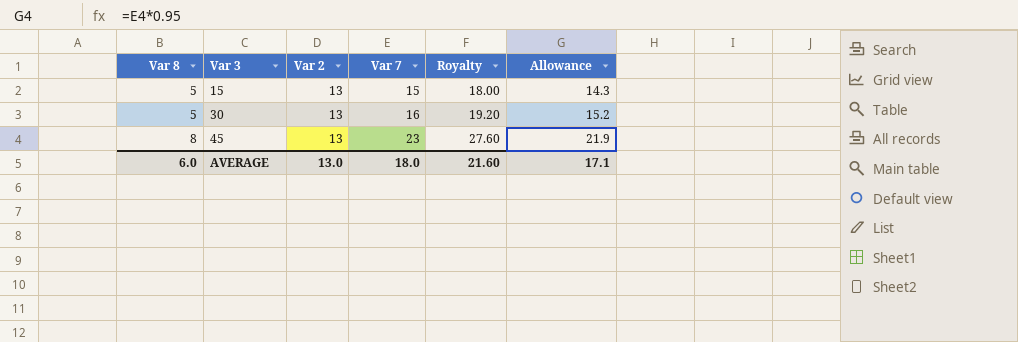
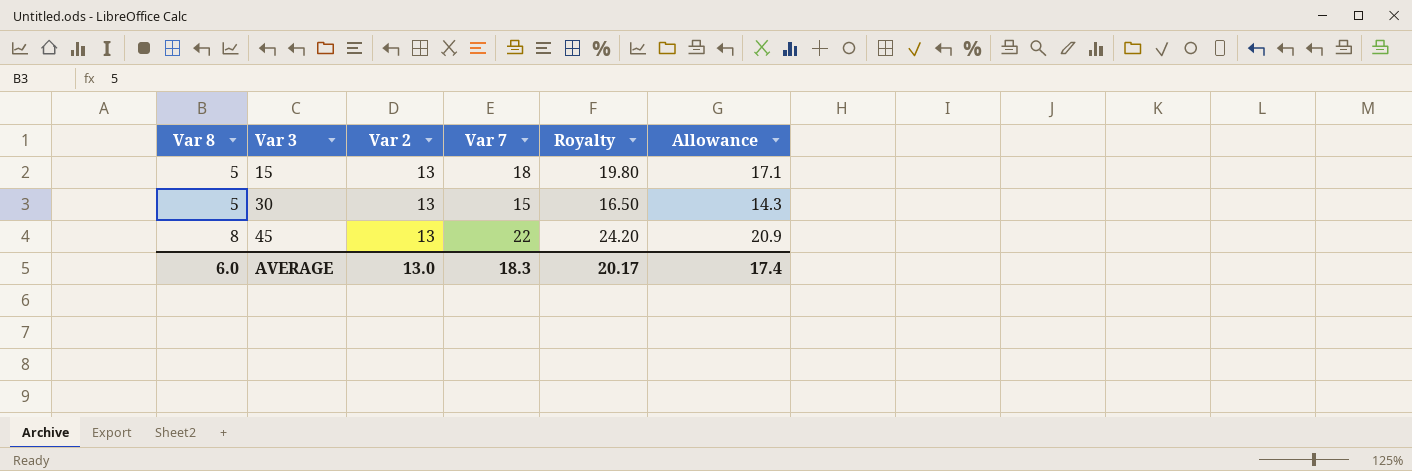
column Royalty | formula: [Var 7] * 1.2 -> [Var 7] * 1.1
15 | Var 7: 15 -> 18
15 | Allowance: 14.3 -> 17.1
30 | Var 7: 16 -> 15
30 | Allowance: 15.2 -> 14.3
45 | Var 7: 23 -> 22
45 | Allowance: 21.9 -> 20.9
AVERAGE | Var 7: 18.0 -> 18.3
AVERAGE | Royalty: 21.60 -> 20.17
AVERAGE | Allowance: 17.1 -> 17.4

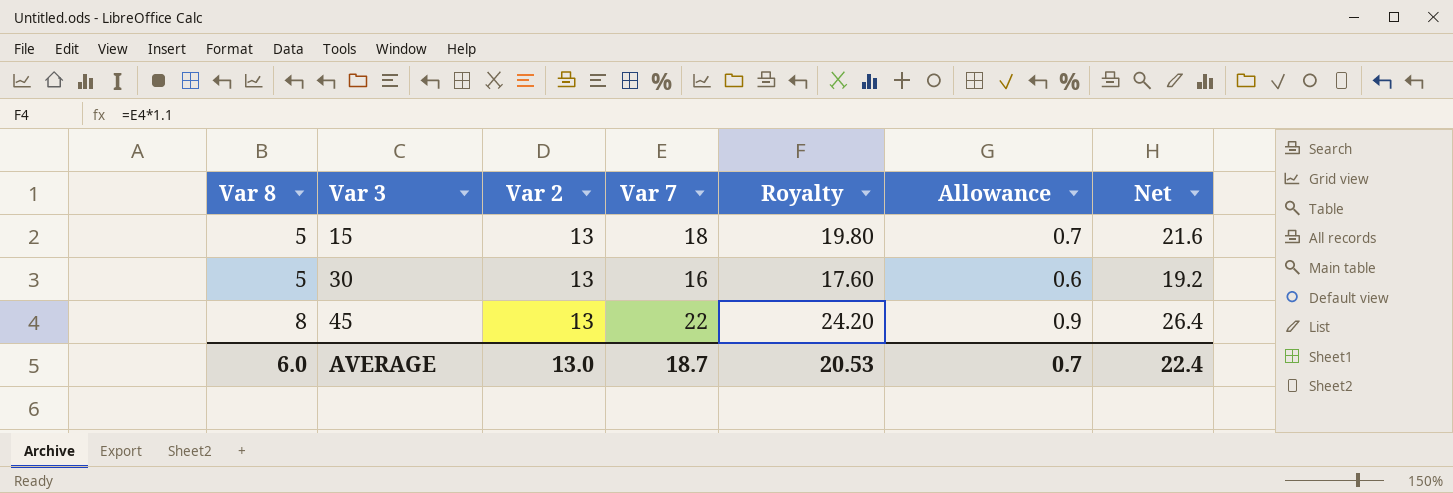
column Allowance | formula: [Var 7] * 0.95 -> [Var 7] * 0.04
column Net | formula: none -> [Var 7] * 1.2
30 | Var 7: 15 -> 16
30 | Royalty: 16.50 -> 17.60
AVERAGE | Var 7: 18.3 -> 18.7
AVERAGE | Royalty: 20.17 -> 20.53
AVERAGE | Allowance: 17.4 -> 0.7

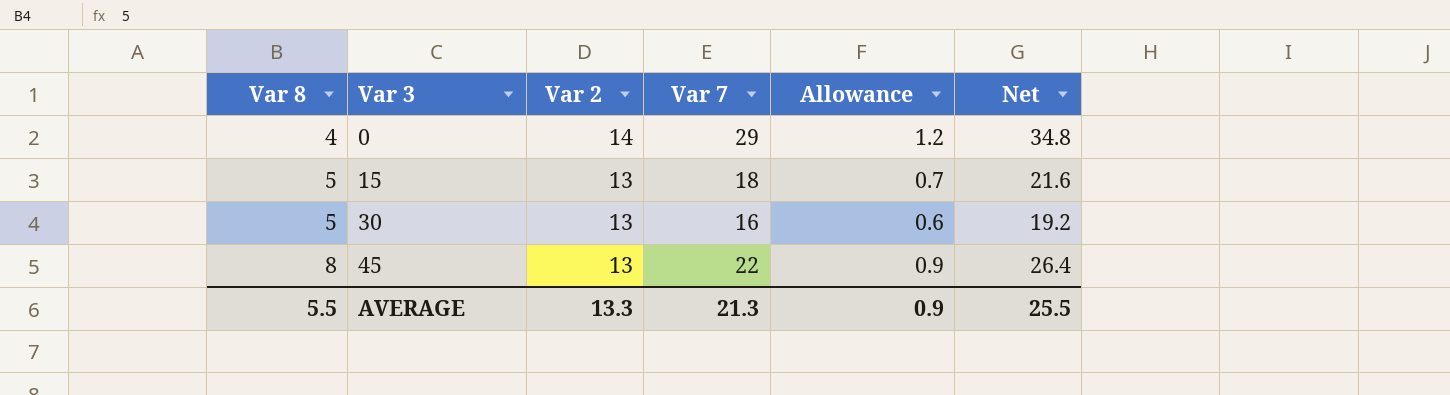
column Royalty | formula: [Var 7] * 1.1 -> none
row 0: none -> 4 | 14 | 29 | 1.2 | 34.8
AVERAGE | Var 8: 6.0 -> 5.5
AVERAGE | Var 2: 13.0 -> 13.3
AVERAGE | Var 7: 18.7 -> 21.3
AVERAGE | Allowance: 0.7 -> 0.9
AVERAGE | Net: 22.4 -> 25.5

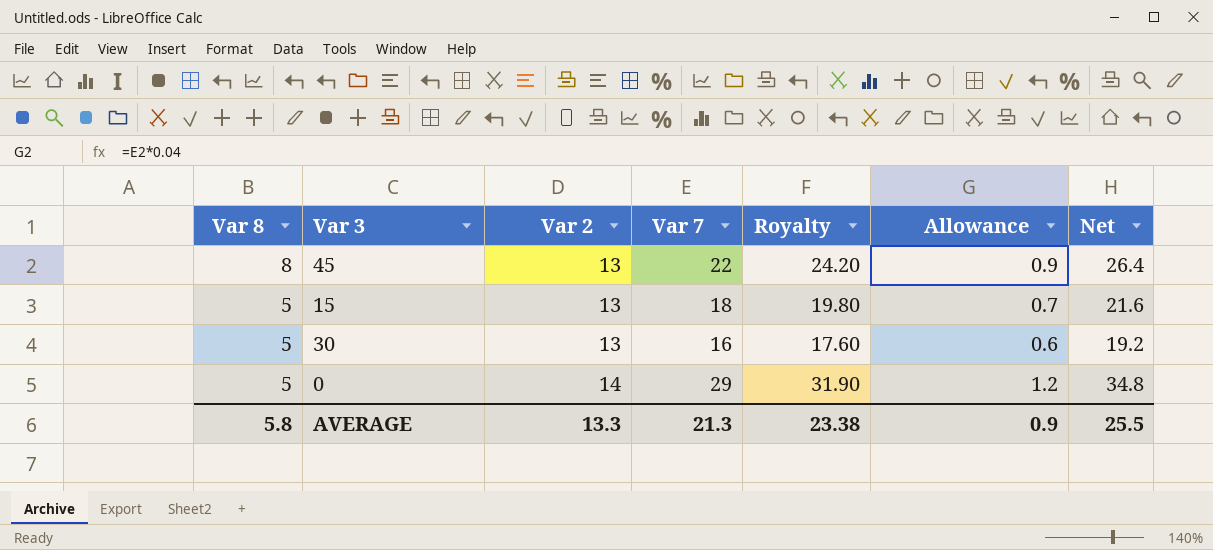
row order: Var 8 ascending -> Var 8 descending
column Royalty | formula: none -> [Var 7] * 1.1
0 | Var 8: 4 -> 5
AVERAGE | Var 8: 5.5 -> 5.8

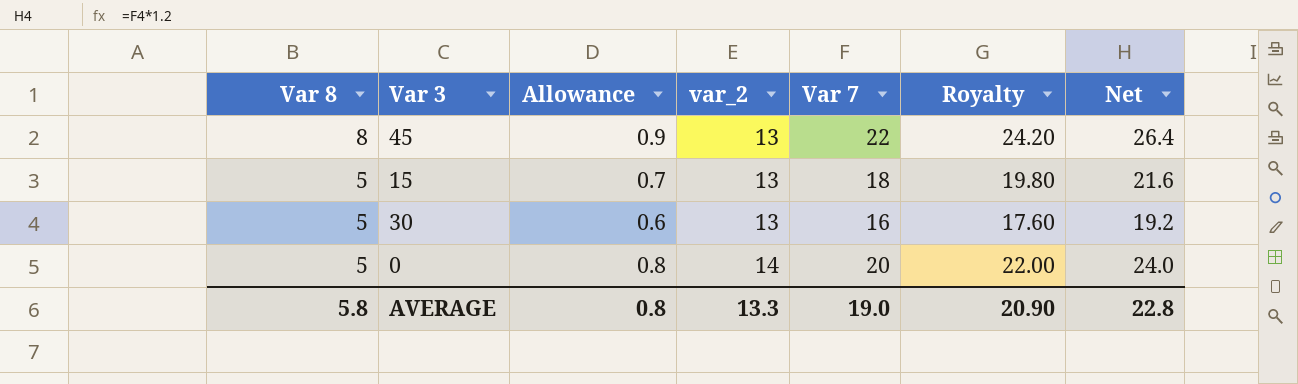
column Allowance | position: 6 -> 3
column name: Var 2 -> var_2
0 | Allowance: 1.2 -> 0.8
0 | Var 7: 29 -> 20
0 | Royalty: 31.90 -> 22.00
0 | Net: 34.8 -> 24.0
AVERAGE | Allowance: 0.9 -> 0.8
AVERAGE | Var 7: 21.3 -> 19.0
AVERAGE | Royalty: 23.38 -> 20.90
AVERAGE | Net: 25.5 -> 22.8

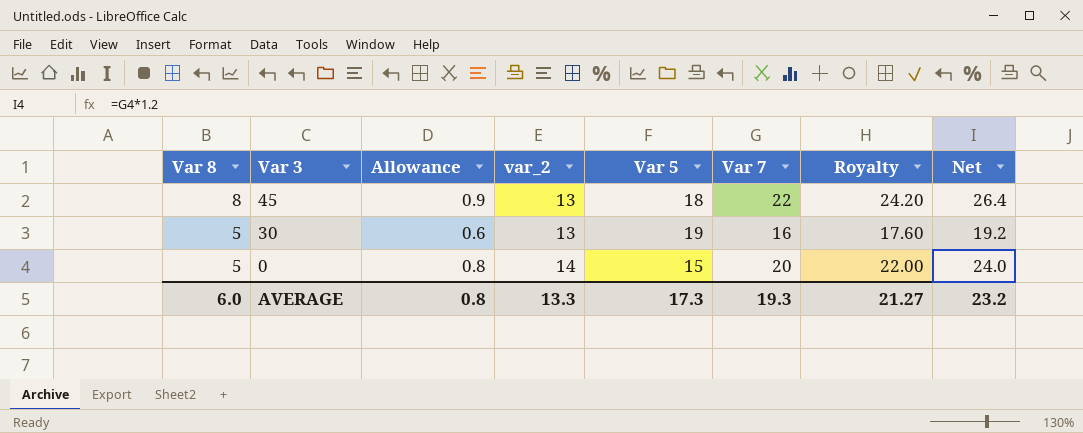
column Var 5 | position: none -> 5
row 15: 5 | 0.7 | 13 | 18 | 19.80 | 21.6 -> none
AVERAGE | Var 8: 5.8 -> 6.0
AVERAGE | Var 7: 19.0 -> 19.3
AVERAGE | Royalty: 20.90 -> 21.27
AVERAGE | Net: 22.8 -> 23.2

